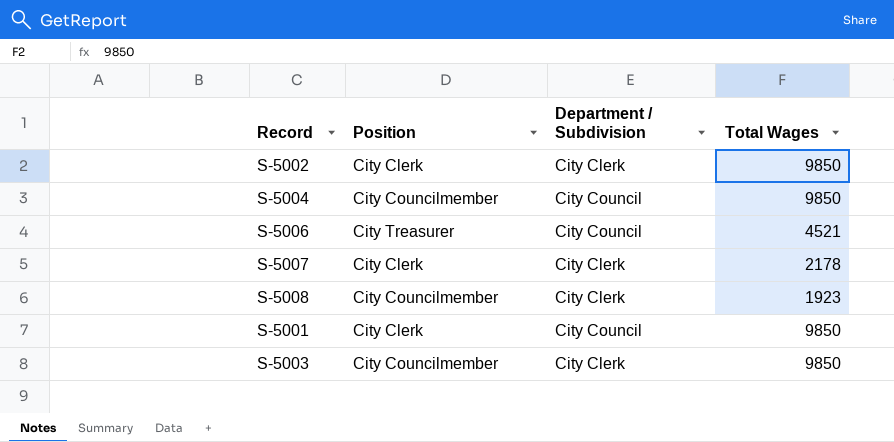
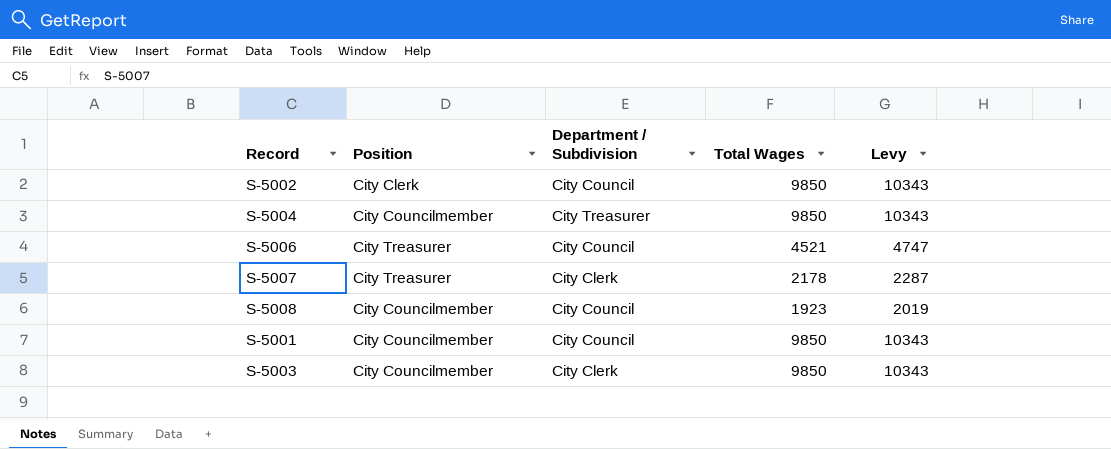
column Levy | formula: none -> [Total Wages] * 1.05
S-5002 | Department / Subdivision: City Clerk -> City Council
S-5004 | Department / Subdivision: City Council -> City Treasurer
S-5007 | Position: City Clerk -> City Treasurer
S-5008 | Department / Subdivision: City Clerk -> City Council
S-5001 | Position: City Clerk -> City Councilmember

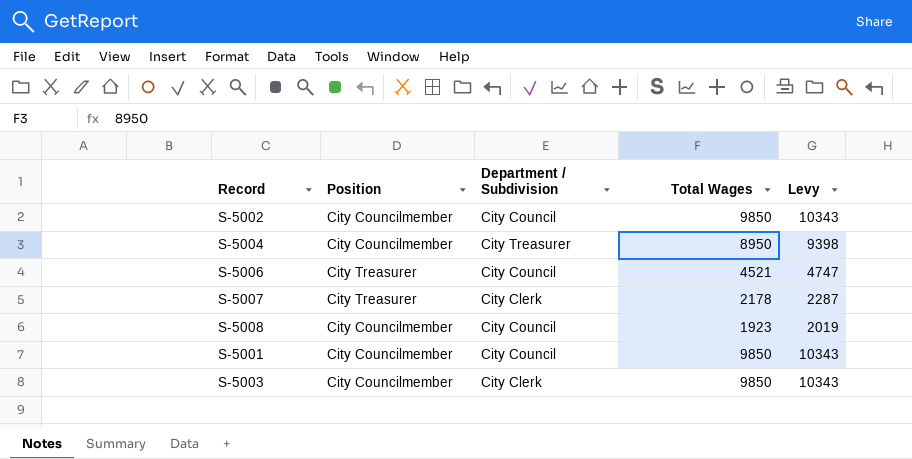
S-5002 | Position: City Clerk -> City Councilmember
S-5004 | Total Wages: 9850 -> 8950
S-5004 | Levy: 10343 -> 9398

